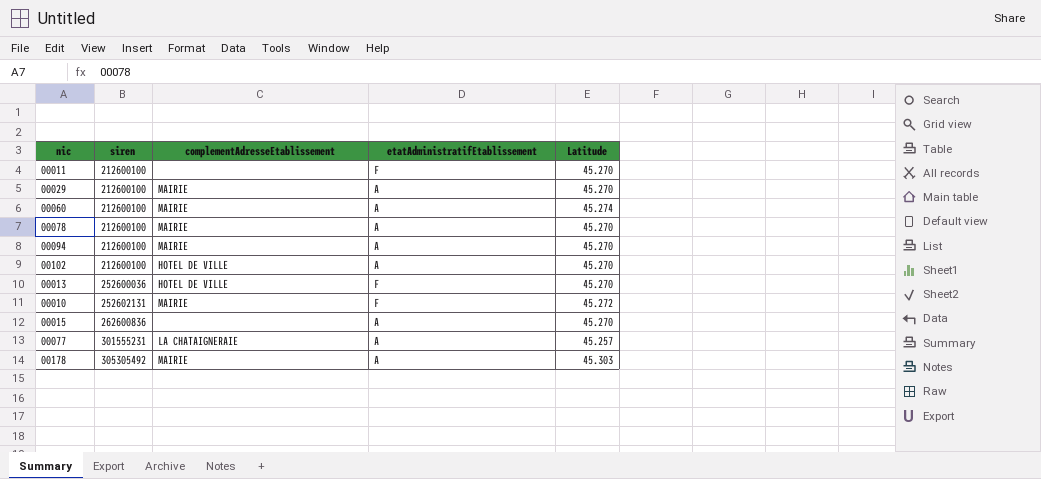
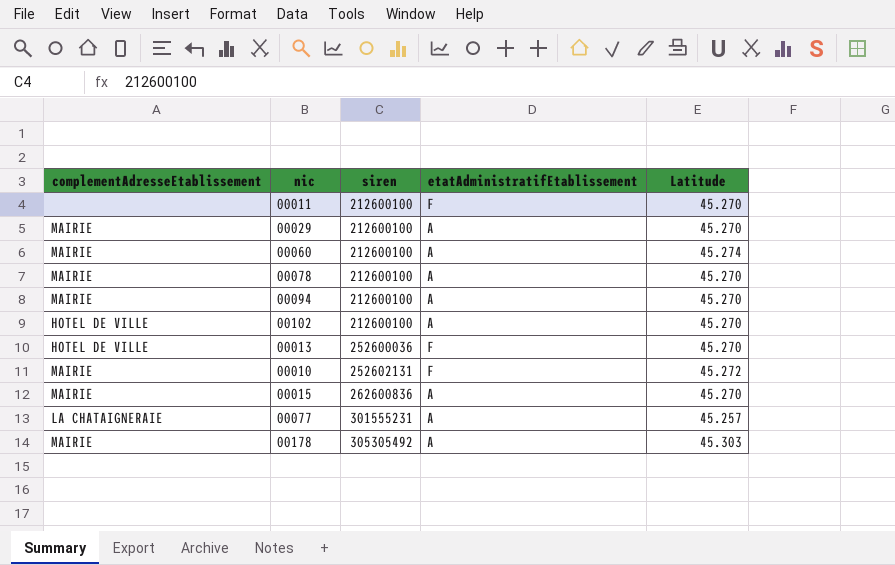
column complementAdresseEtablissement | position: 3 -> 1
00015 | complementAdresseEtablissement: none -> MAIRIE

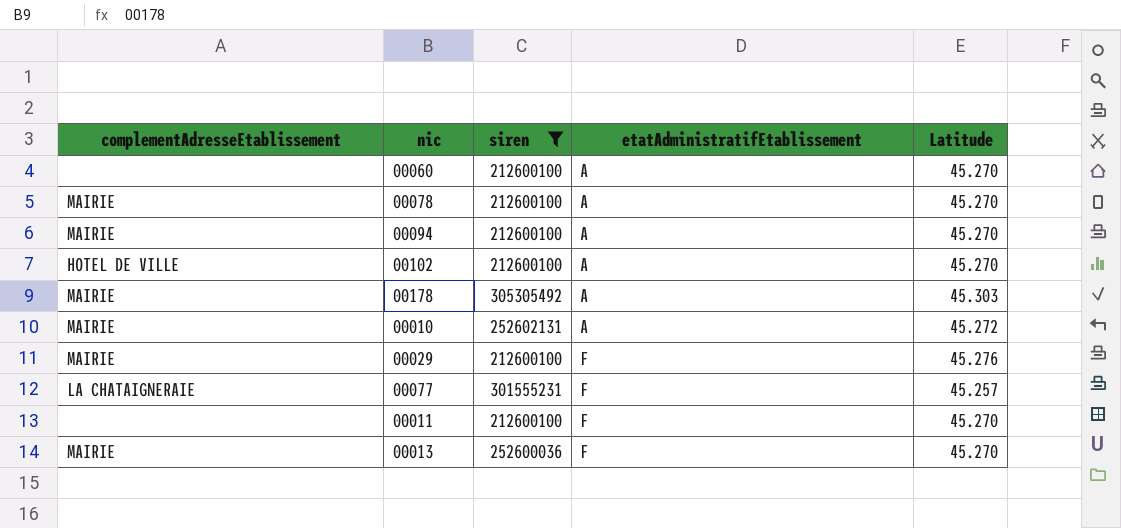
filter: none -> siren != 262600836
row order: siren ascending -> etatAdministratifEtablissement ascending
00060 | complementAdresseEtablissement: MAIRIE -> none
00060 | Latitude: 45.274 -> 45.270
00010 | etatAdministratifEtablissement: F -> A
00029 | etatAdministratifEtablissement: A -> F
00029 | Latitude: 45.270 -> 45.276
00077 | etatAdministratifEtablissement: A -> F
00013 | complementAdresseEtablissement: HOTEL DE VILLE -> MAIRIE

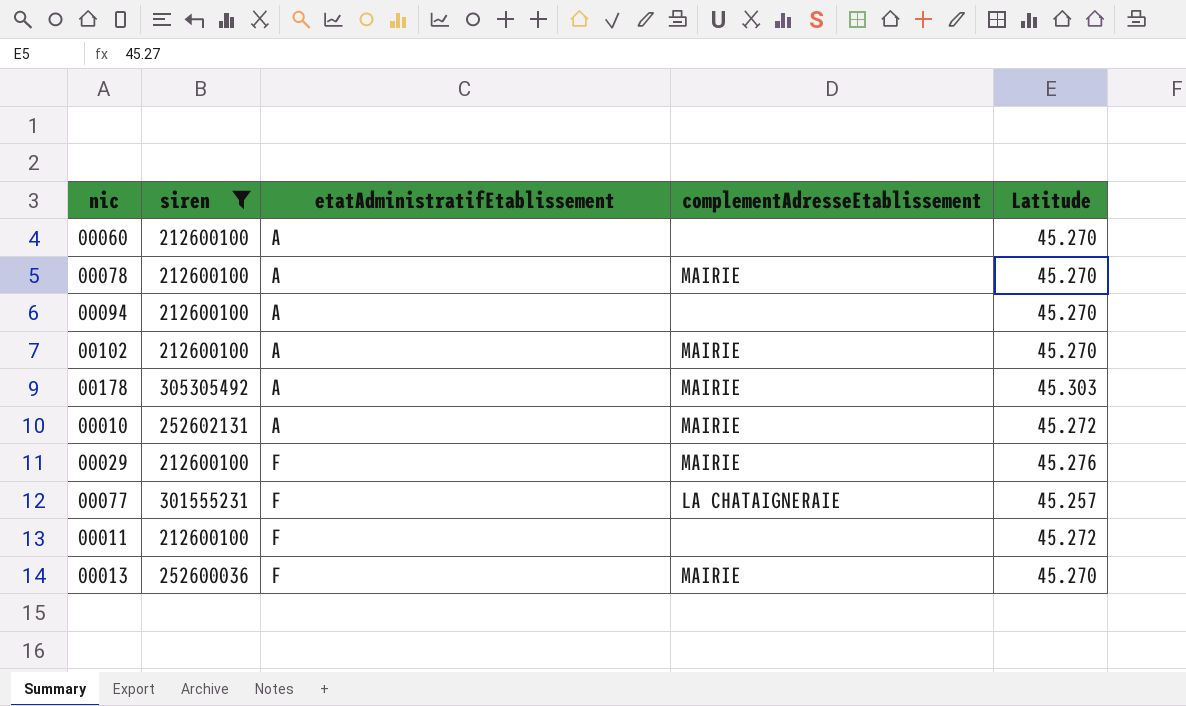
column complementAdresseEtablissement | position: 1 -> 4
00094 | complementAdresseEtablissement: MAIRIE -> none
00102 | complementAdresseEtablissement: HOTEL DE VILLE -> MAIRIE
00011 | Latitude: 45.270 -> 45.272

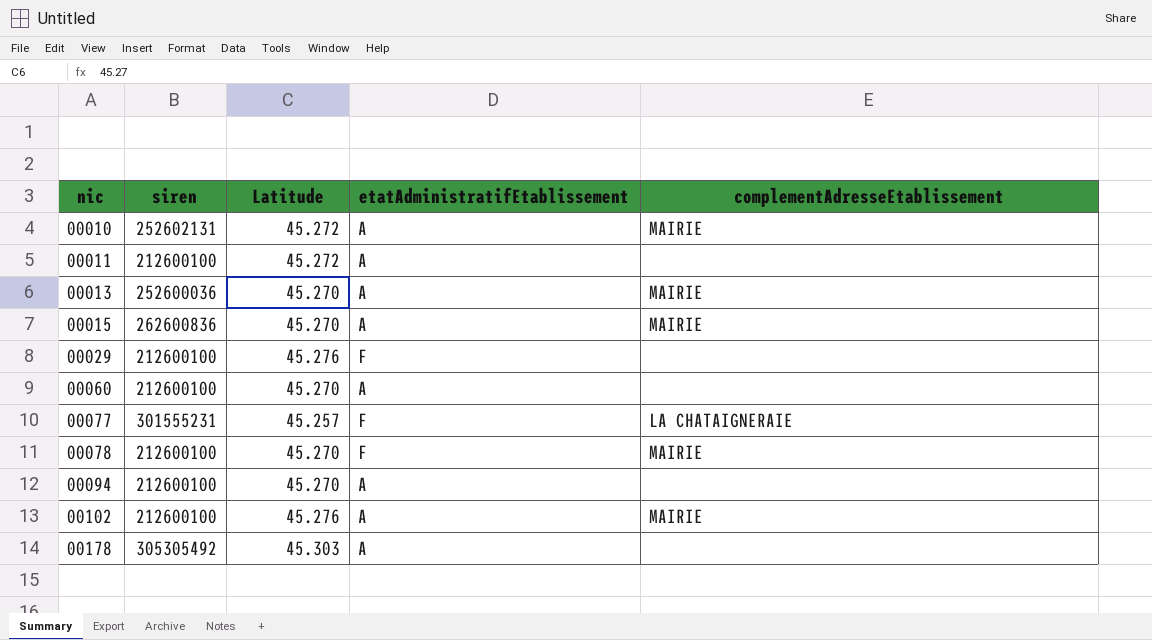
filter: siren != 262600836 -> none
row order: etatAdministratifEtablissement ascending -> nic ascending
column Latitude | position: 5 -> 3
00011 | etatAdministratifEtablissement: F -> A
00013 | etatAdministratifEtablissement: F -> A
00029 | complementAdresseEtablissement: MAIRIE -> none
00078 | etatAdministratifEtablissement: A -> F
00102 | Latitude: 45.270 -> 45.276
00178 | complementAdresseEtablissement: MAIRIE -> none

